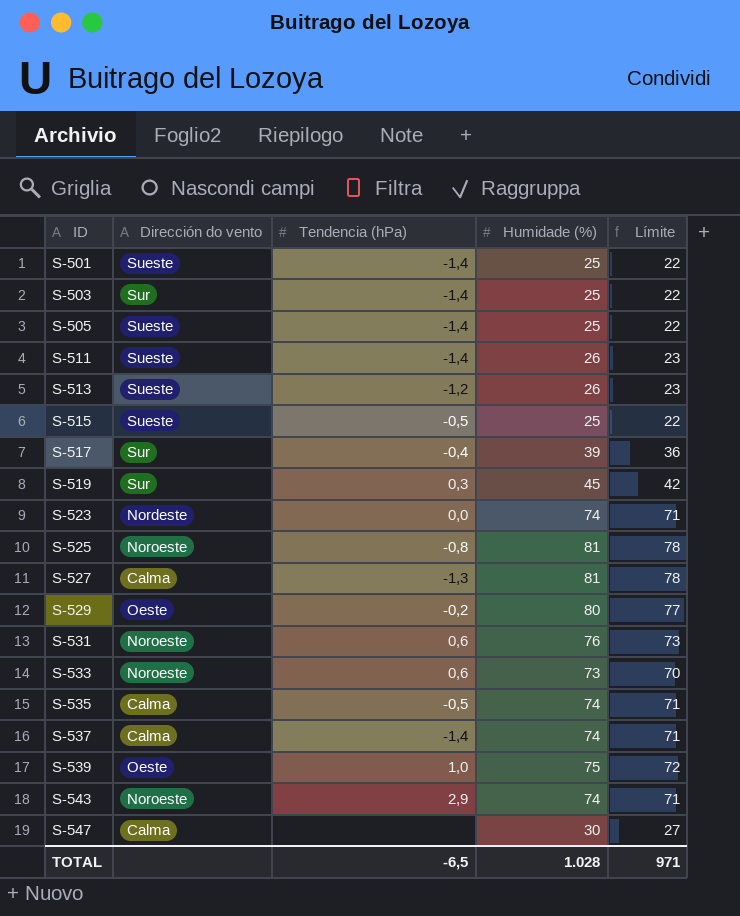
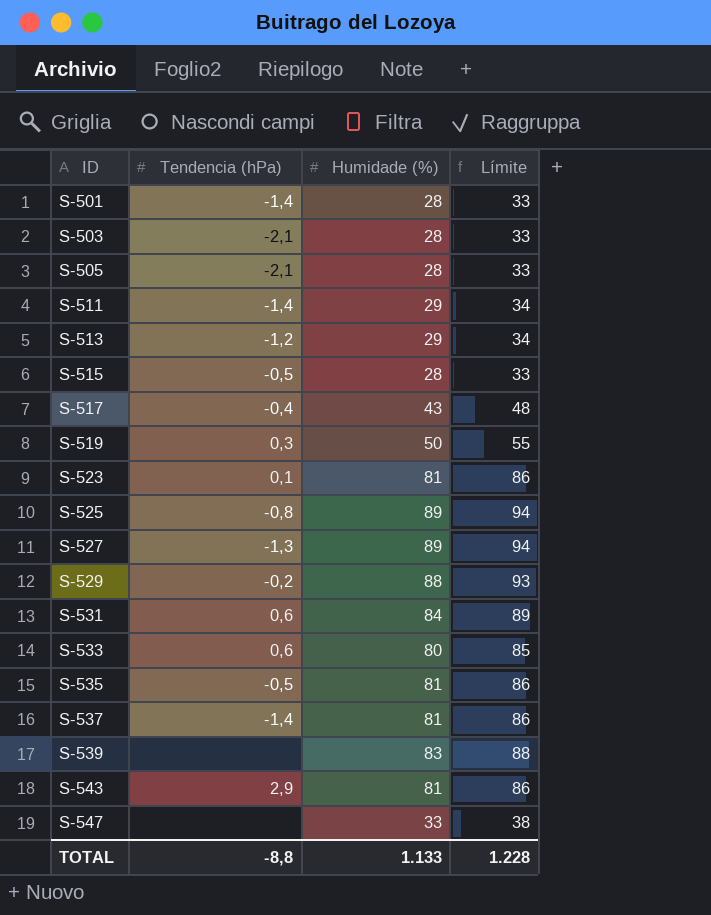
column Dirección do vento | position: 2 -> none
column Límite | formula: [Humidade (%)] - 3 -> [Humidade (%)] + 5
S-501 | Humidade (%): 25 -> 28
S-503 | Tendencia (hPa): -1,4 -> -2,1
S-503 | Humidade (%): 25 -> 28
S-505 | Tendencia (hPa): -1,4 -> -2,1
S-505 | Humidade (%): 25 -> 28
S-511 | Humidade (%): 26 -> 29
S-513 | Humidade (%): 26 -> 29
S-515 | Humidade (%): 25 -> 28
S-517 | Humidade (%): 39 -> 43
S-519 | Humidade (%): 45 -> 50
S-523 | Tendencia (hPa): 0,0 -> 0,1
S-523 | Humidade (%): 74 -> 81
S-525 | Humidade (%): 81 -> 89
S-527 | Humidade (%): 81 -> 89
S-529 | Humidade (%): 80 -> 88
S-531 | Humidade (%): 76 -> 84
S-533 | Humidade (%): 73 -> 80
S-535 | Humidade (%): 74 -> 81
S-537 | Humidade (%): 74 -> 81
S-539 | Tendencia (hPa): 1,0 -> none
S-539 | Humidade (%): 75 -> 83
S-543 | Humidade (%): 74 -> 81
S-547 | Humidade (%): 30 -> 33
TOTAL | Tendencia (hPa): -6,5 -> -8,8
TOTAL | Humidade (%): 1.028 -> 1.133
TOTAL | Límite: 971 -> 1.228

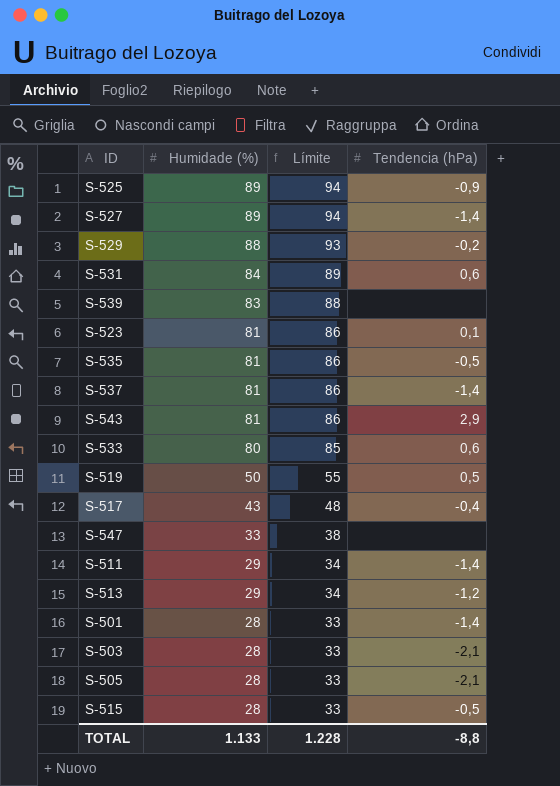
row order: ID ascending -> Humidade (%) descending
column Tendencia (hPa) | position: 2 -> 4
S-525 | Tendencia (hPa): -0,8 -> -0,9
S-527 | Tendencia (hPa): -1,3 -> -1,4
S-519 | Tendencia (hPa): 0,3 -> 0,5

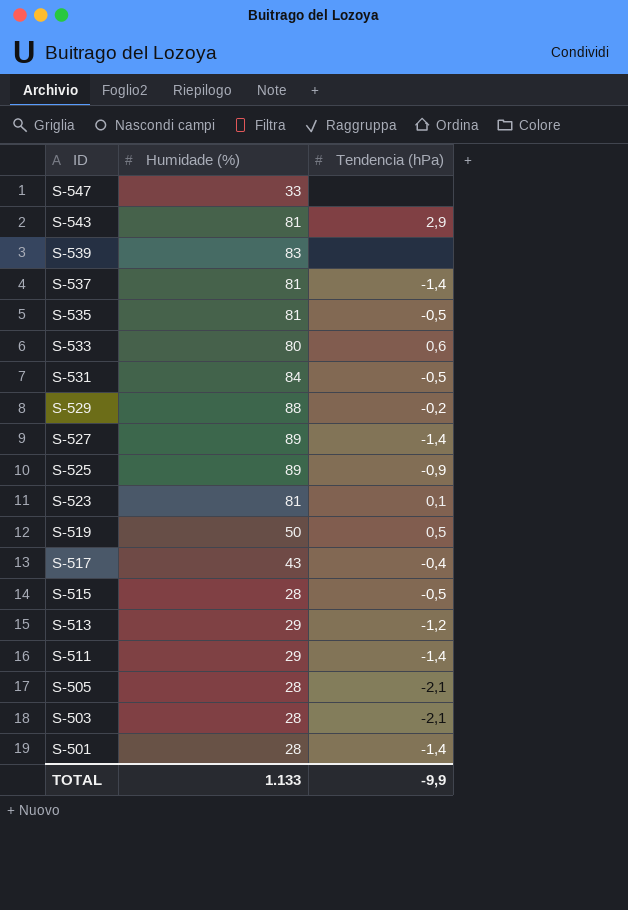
row order: Humidade (%) descending -> ID descending
column Límite | formula: [Humidade (%)] + 5 -> none
S-531 | Tendencia (hPa): 0,6 -> -0,5
TOTAL | Tendencia (hPa): -8,8 -> -9,9

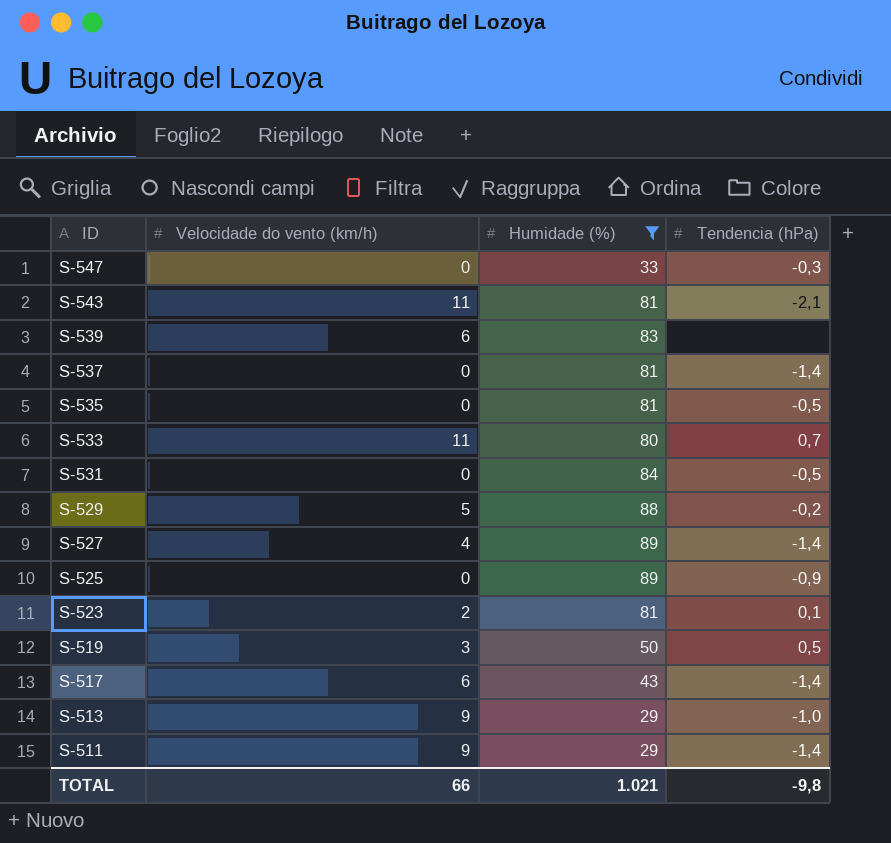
filter: none -> Humidade (%) != 28
column Velocidade do vento (km/h) | position: none -> 2
S-547 | Tendencia (hPa): none -> -0,3
S-543 | Tendencia (hPa): 2,9 -> -2,1
S-533 | Tendencia (hPa): 0,6 -> 0,7
S-517 | Tendencia (hPa): -0,4 -> -1,4
S-513 | Tendencia (hPa): -1,2 -> -1,0
TOTAL | Humidade (%): 1.133 -> 1.021
TOTAL | Tendencia (hPa): -9,9 -> -9,8

